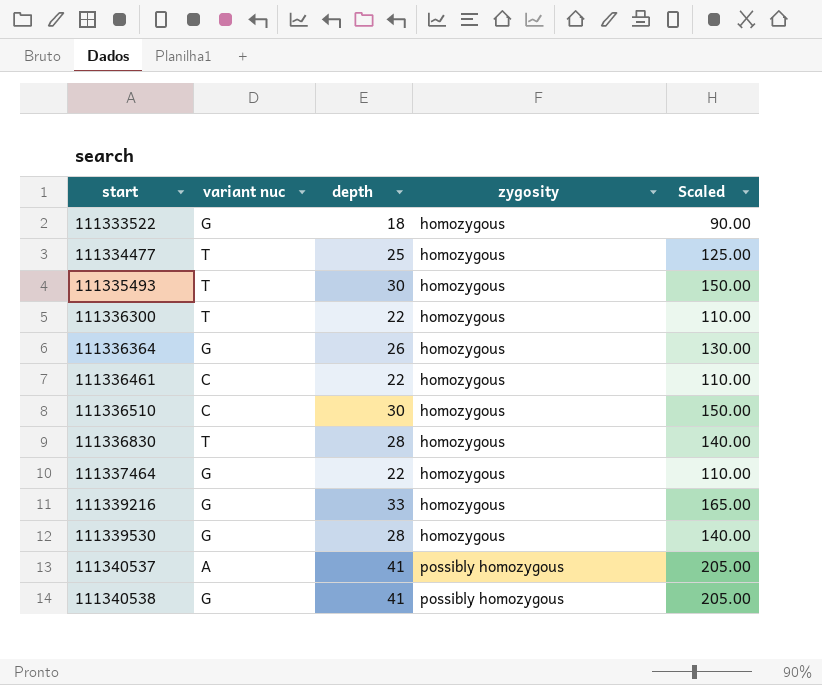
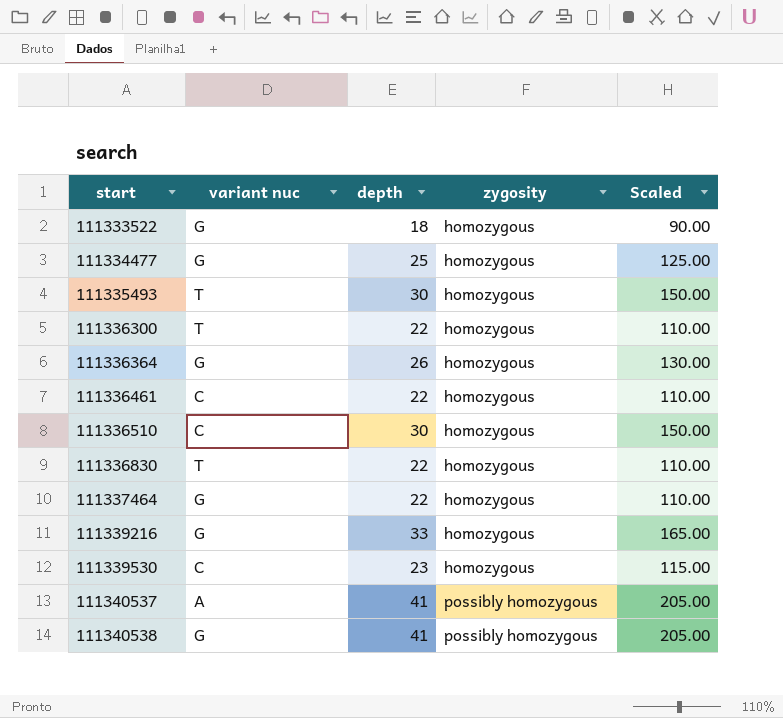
111334477 | variant nuc: T -> G
111336830 | depth: 28 -> 22
111336830 | Scaled: 140.00 -> 110.00
111339530 | variant nuc: G -> C
111339530 | depth: 28 -> 23
111339530 | Scaled: 140.00 -> 115.00

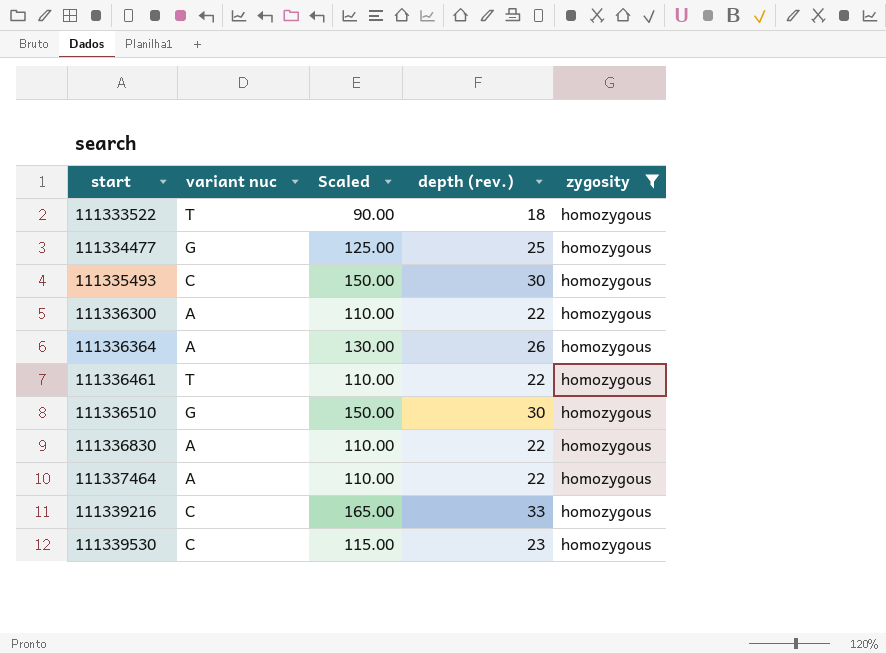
filter: none -> zygosity = homozygous
column Scaled | position: 5 -> 3
column name: depth -> depth (rev.)
111333522 | variant nuc: G -> T
111335493 | variant nuc: T -> C
111336300 | variant nuc: T -> A
111336364 | variant nuc: G -> A
111336461 | variant nuc: C -> T
111336510 | variant nuc: C -> G
111336830 | variant nuc: T -> A
111337464 | variant nuc: G -> A
111339216 | variant nuc: G -> C

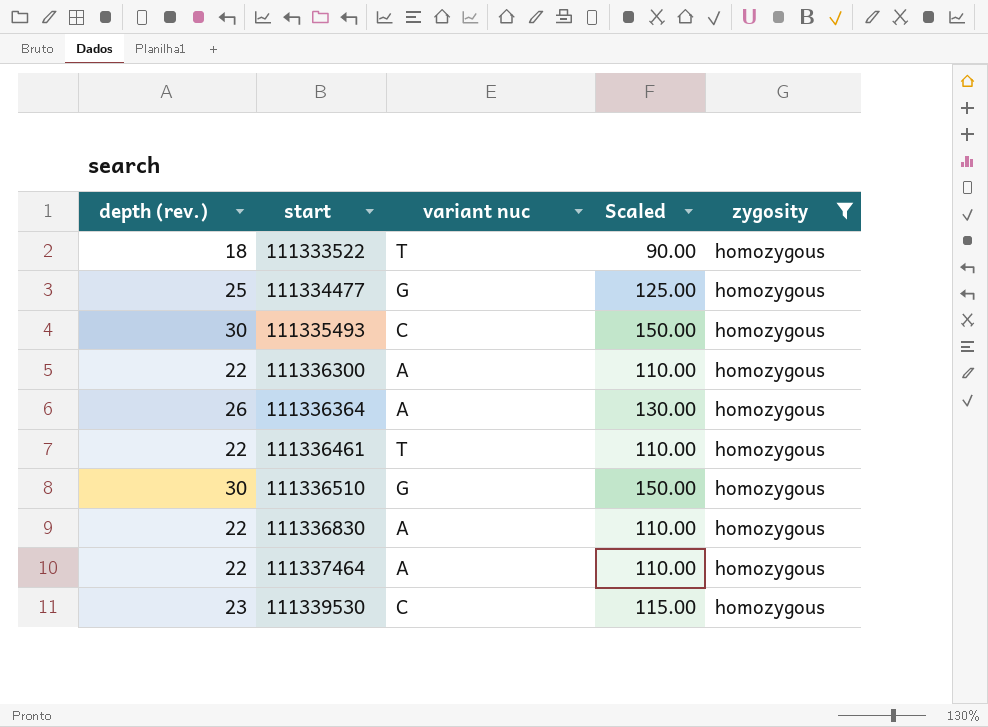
column depth (rev.) | position: 4 -> 1
row 111339216: C | 165.00 | 33 | homozygous -> none

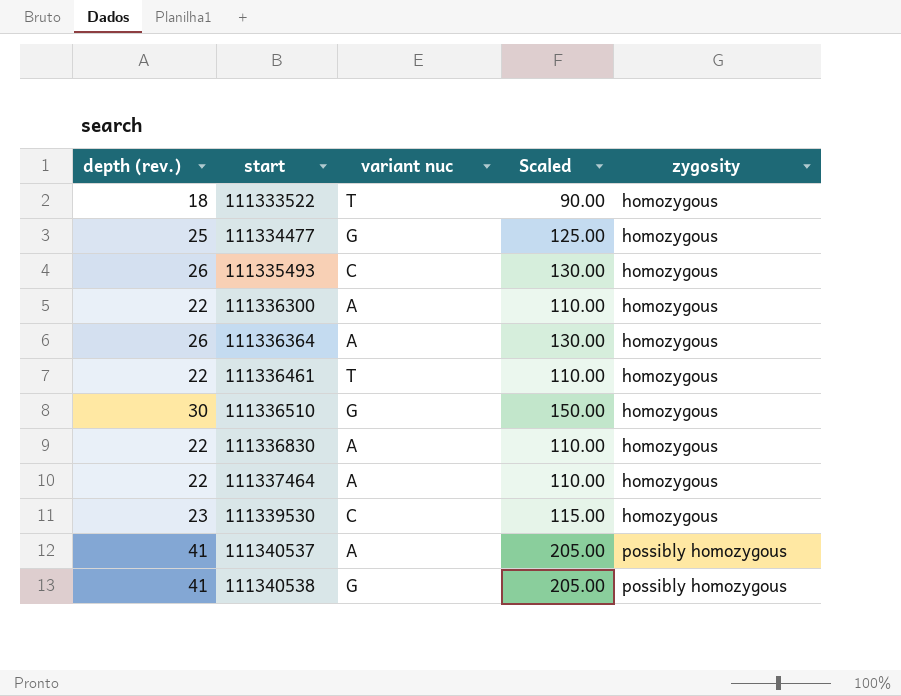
filter: zygosity = homozygous -> none
111335493 | depth (rev.): 30 -> 26
111335493 | Scaled: 150.00 -> 130.00

